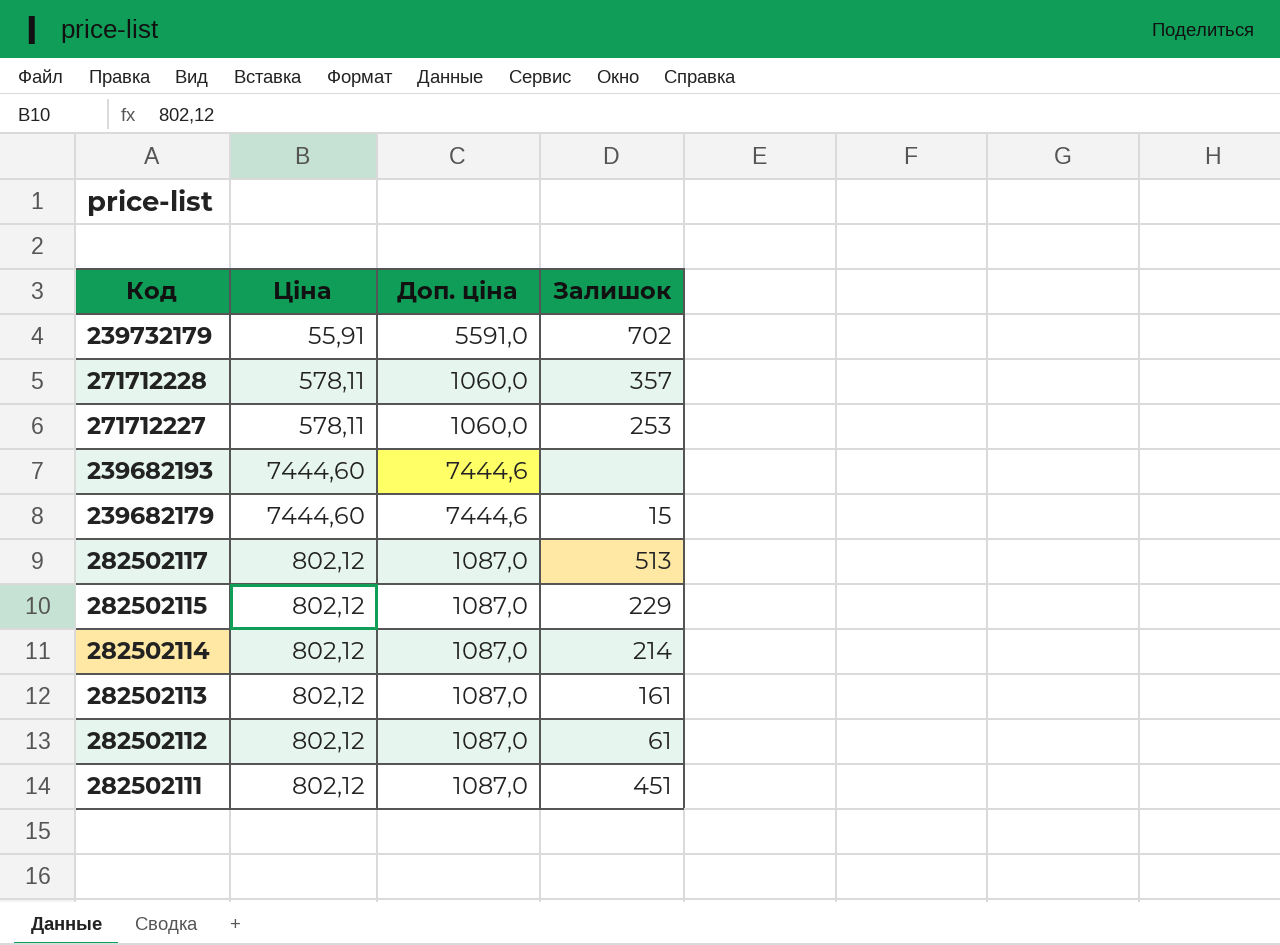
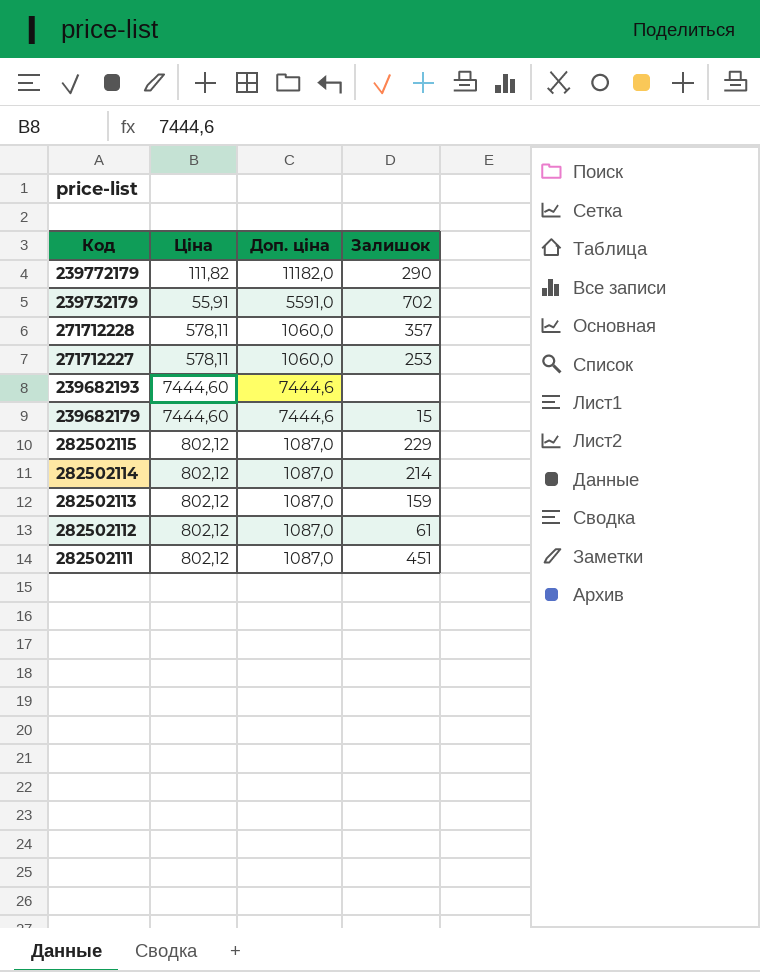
row 282502117: 802,12 | 1087,0 | 513 -> none
row 239772179: none -> 111,82 | 11182,0 | 290
282502113 | Залишок: 161 -> 159

